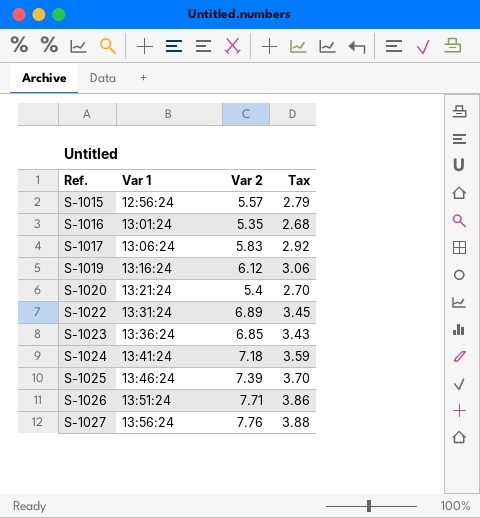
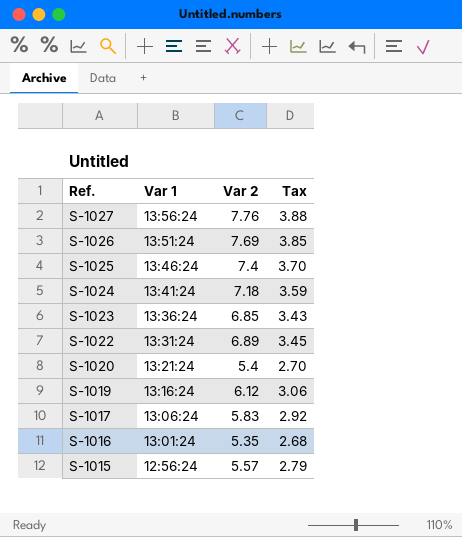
row order: Ref. ascending -> Ref. descending
S-1026 | Var 2: 7.71 -> 7.69
S-1026 | Tax: 3.86 -> 3.85
S-1025 | Var 2: 7.39 -> 7.4

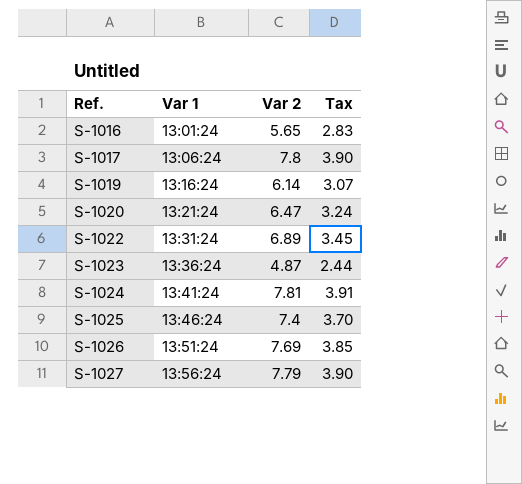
row order: Ref. descending -> Ref. ascending
row S-1015: 12:56:24 | 5.57 | 2.79 -> none
S-1016 | Var 2: 5.35 -> 5.65
S-1016 | Tax: 2.68 -> 2.83
S-1017 | Var 2: 5.83 -> 7.8
S-1017 | Tax: 2.92 -> 3.90
S-1019 | Var 2: 6.12 -> 6.14
S-1019 | Tax: 3.06 -> 3.07
S-1020 | Var 2: 5.4 -> 6.47
S-1020 | Tax: 2.70 -> 3.24
S-1023 | Var 2: 6.85 -> 4.87
S-1023 | Tax: 3.43 -> 2.44
S-1024 | Var 2: 7.18 -> 7.81
S-1024 | Tax: 3.59 -> 3.91
S-1027 | Var 2: 7.76 -> 7.79
S-1027 | Tax: 3.88 -> 3.90

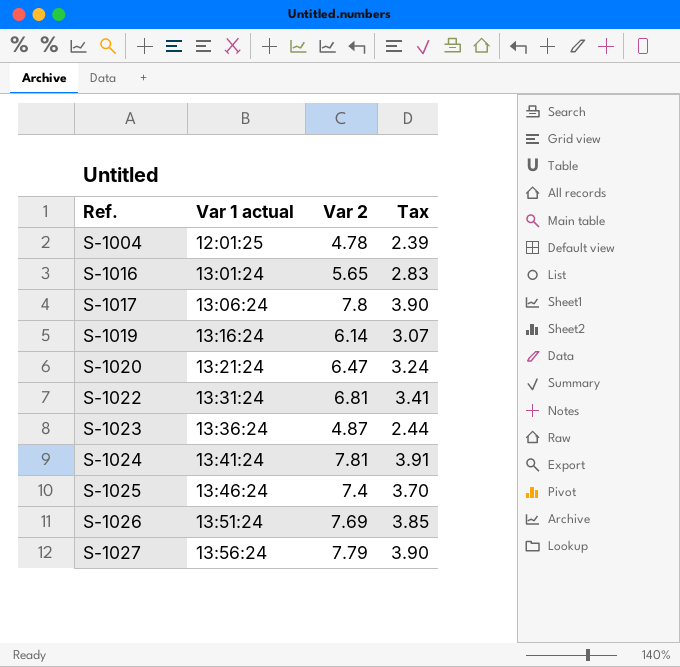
column name: Var 1 -> Var 1 actual
row S-1004: none -> 12:01:25 | 4.78 | 2.39
S-1022 | Var 2: 6.89 -> 6.81
S-1022 | Tax: 3.45 -> 3.41

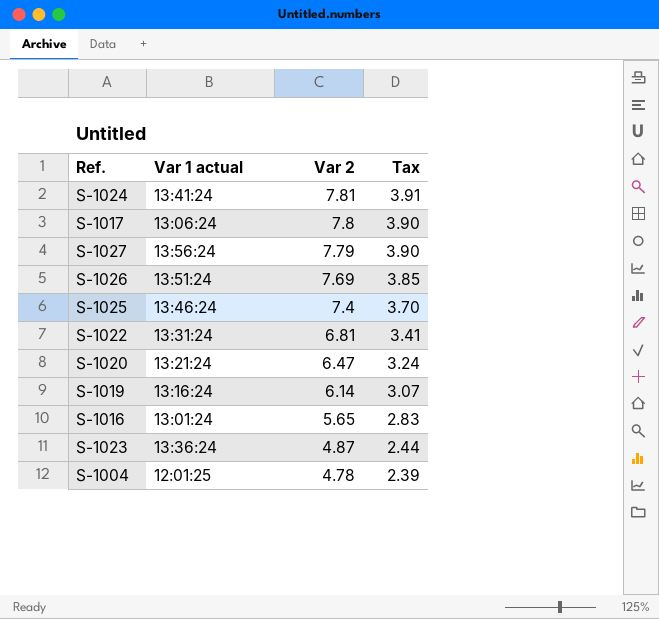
row order: Ref. ascending -> Var 2 descending

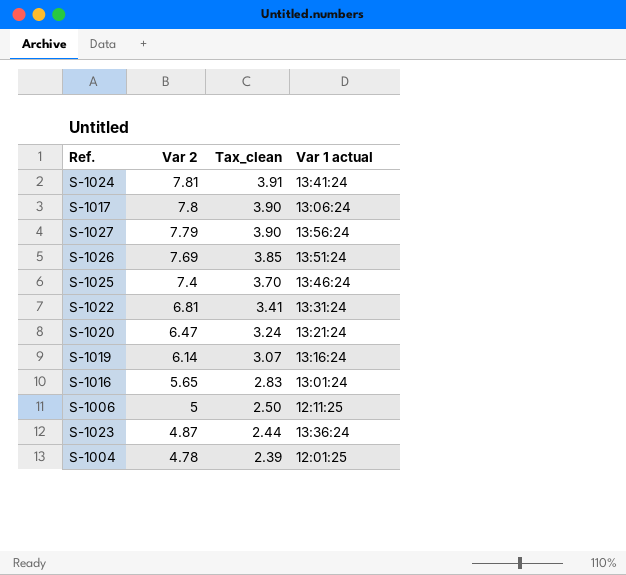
column name: Tax -> Tax_clean
column Var 1 actual | position: 2 -> 4
row S-1006: none -> 5 | 2.50 | 12:11:25

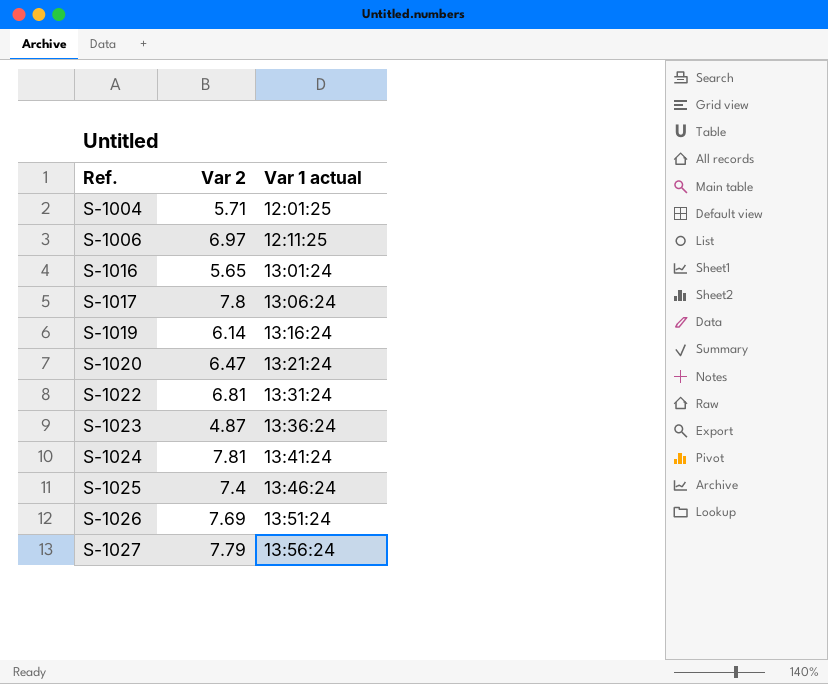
row order: Var 2 descending -> Ref. ascending
column Tax_clean | formula: [Var 2] * 0.5 -> none
S-1004 | Var 2: 4.78 -> 5.71
S-1006 | Var 2: 5 -> 6.97

